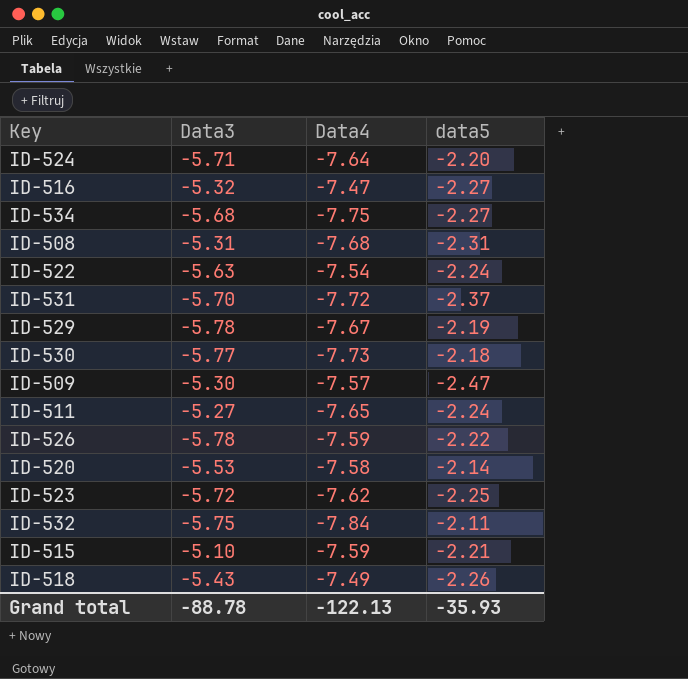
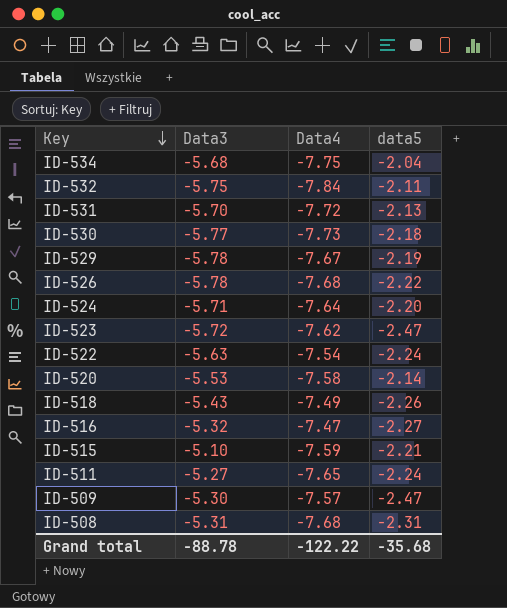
row order: none -> Key descending
ID-534 | data5: -2.27 -> -2.04
ID-531 | data5: -2.37 -> -2.13
ID-526 | Data4: -7.59 -> -7.68
ID-523 | data5: -2.25 -> -2.47
Grand total | Data4: -122.13 -> -122.22
Grand total | data5: -35.93 -> -35.68

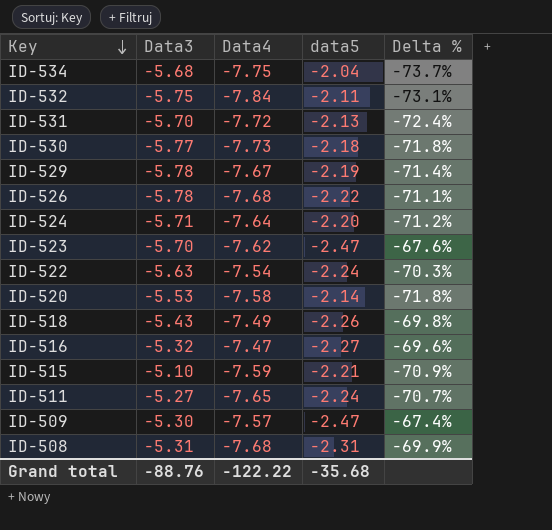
column Delta % | formula: none -> ([data5] - [Data4]) / [Data4]
ID-523 | Data3: -5.72 -> -5.70
Grand total | Data3: -88.78 -> -88.76

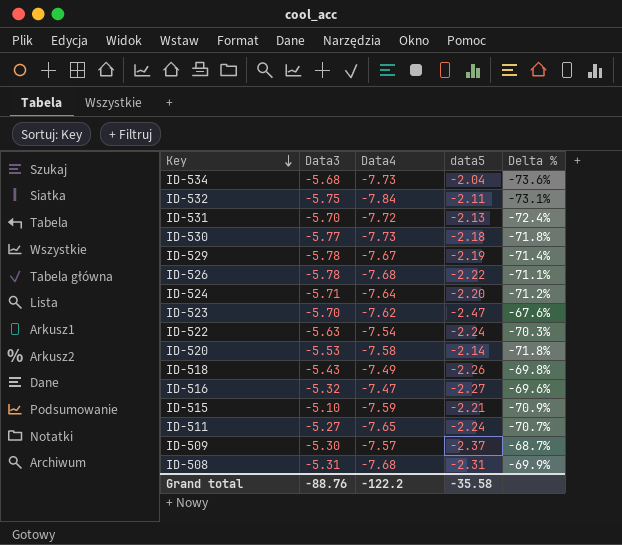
ID-534 | Data4: -7.75 -> -7.73
ID-534 | Delta %: -73.7% -> -73.6%
ID-509 | data5: -2.47 -> -2.37
ID-509 | Delta %: -67.4% -> -68.7%
Grand total | Data4: -122.22 -> -122.2
Grand total | data5: -35.68 -> -35.58

